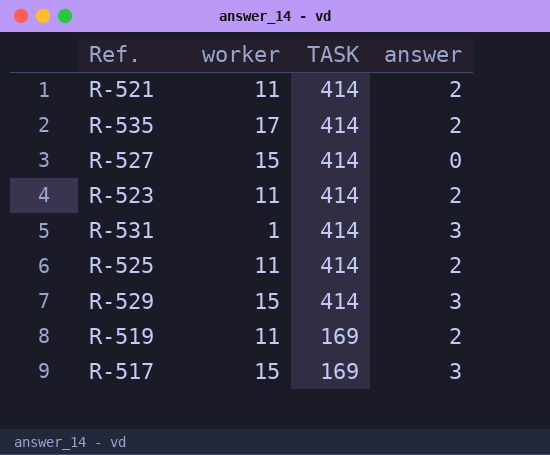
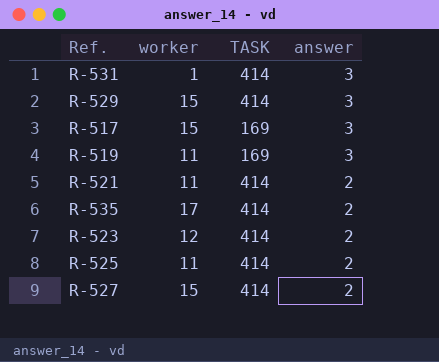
row order: TASK descending -> answer descending
R-519 | answer: 2 -> 3
R-523 | worker: 11 -> 12
R-527 | answer: 0 -> 2

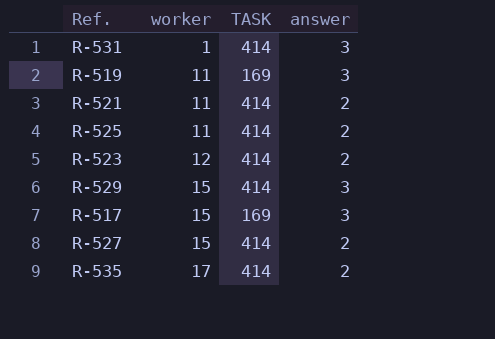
row order: answer descending -> worker ascending

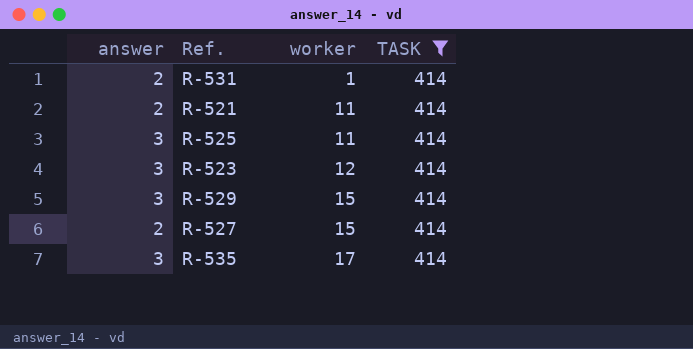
filter: none -> TASK = 414
column answer | position: 4 -> 1
R-531 | answer: 3 -> 2
R-525 | answer: 2 -> 3
R-523 | answer: 2 -> 3
R-535 | answer: 2 -> 3

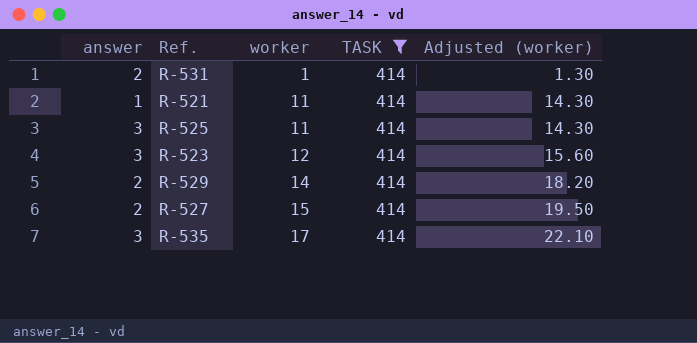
column Adjusted (worker) | formula: none -> [worker] * 1.3
R-521 | answer: 2 -> 1
R-529 | answer: 3 -> 2
R-529 | worker: 15 -> 14

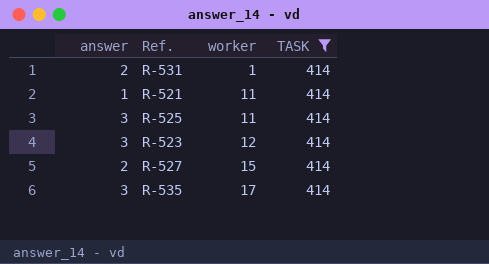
column Adjusted (worker) | formula: [worker] * 1.3 -> none
row R-529: 2 | 14 | 414 | 18.20 -> none

